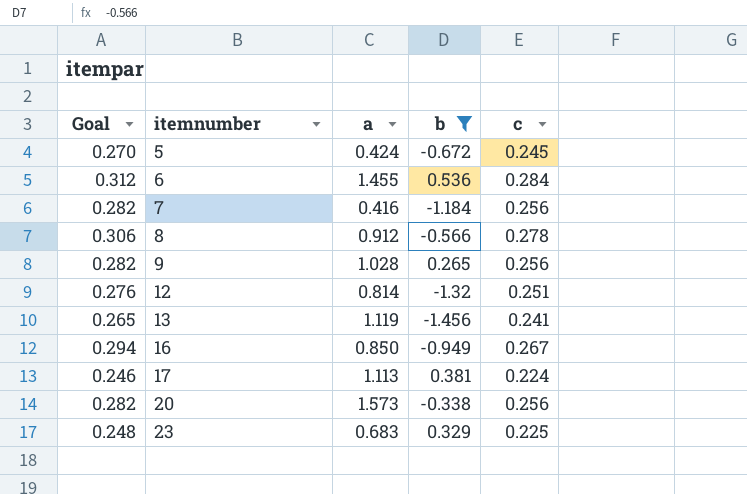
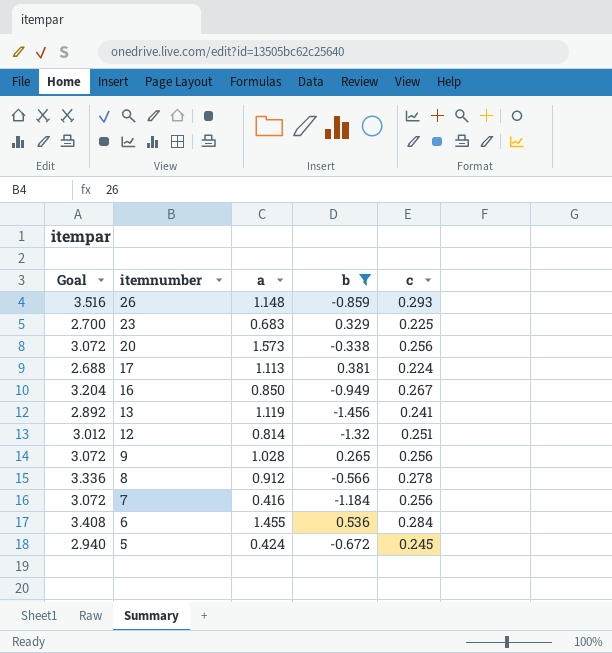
row order: itemnumber ascending -> itemnumber descending
column Goal | formula: [c] * 1.1 -> [c] * 12
row 26: none -> 3.516 | 1.148 | -0.859 | 0.293

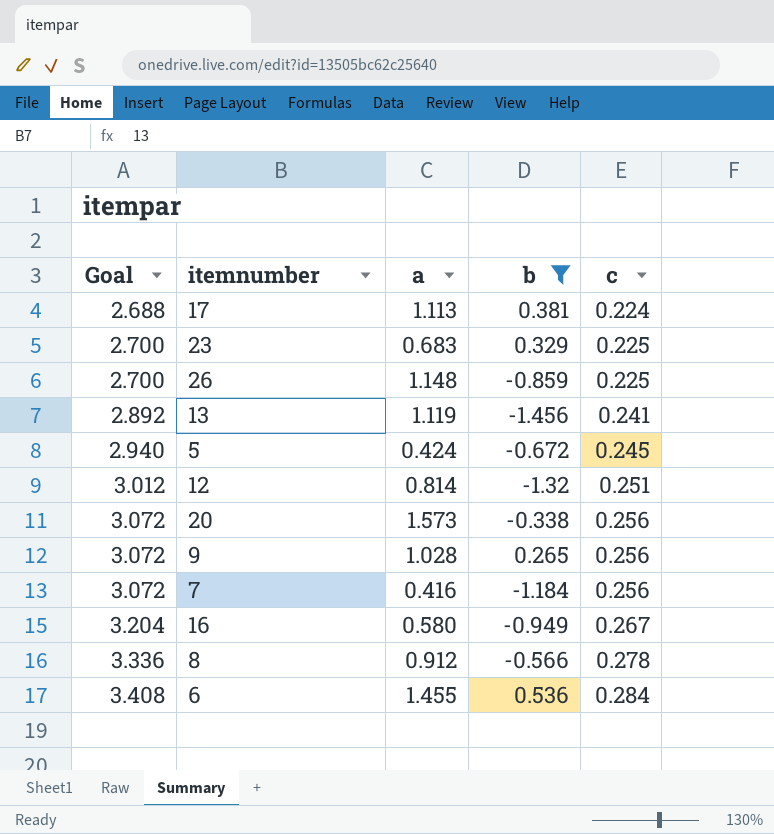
row order: itemnumber descending -> Goal ascending
26 | Goal: 3.516 -> 2.700
26 | c: 0.293 -> 0.225
16 | a: 0.850 -> 0.580

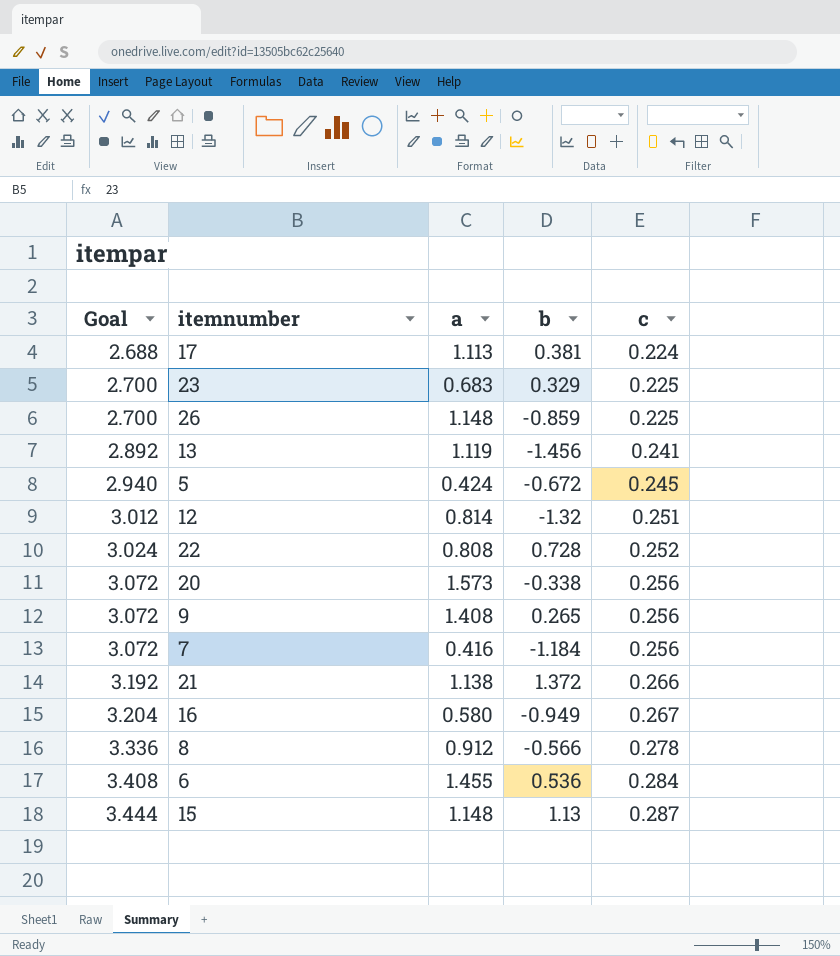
filter: b <= 0.536 -> none
9 | a: 1.028 -> 1.408

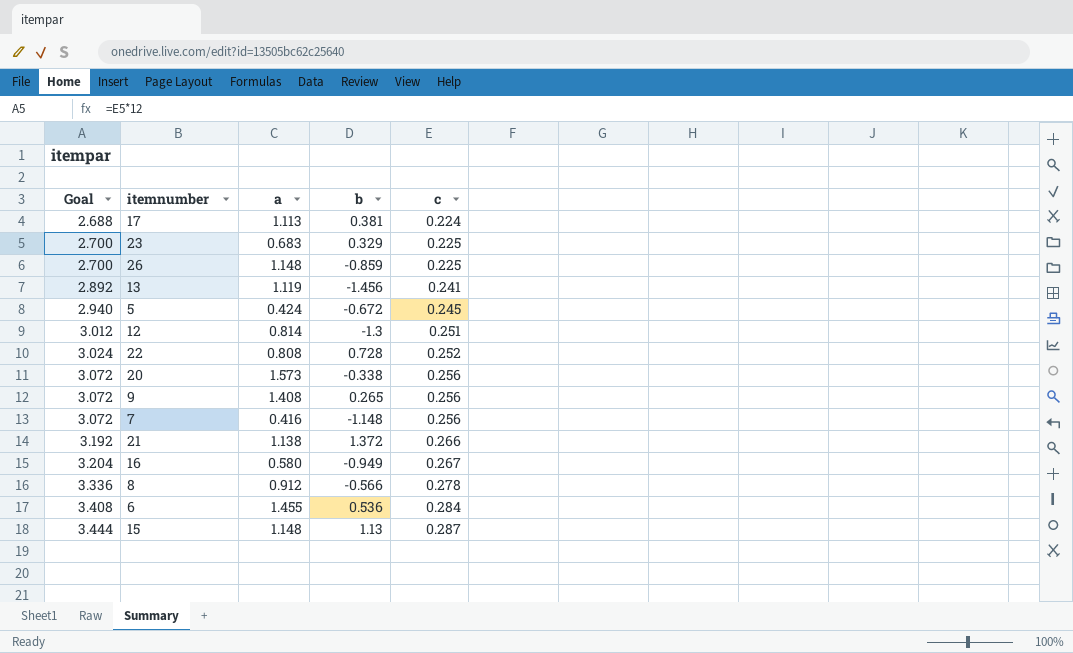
12 | b: -1.32 -> -1.3
7 | b: -1.184 -> -1.148

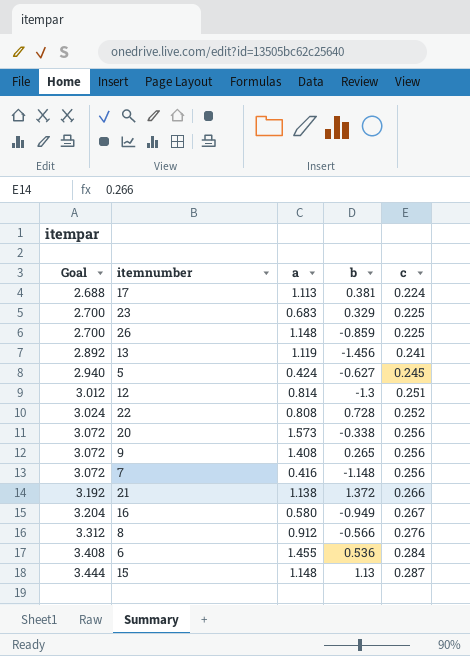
5 | b: -0.672 -> -0.627
8 | Goal: 3.336 -> 3.312
8 | c: 0.278 -> 0.276

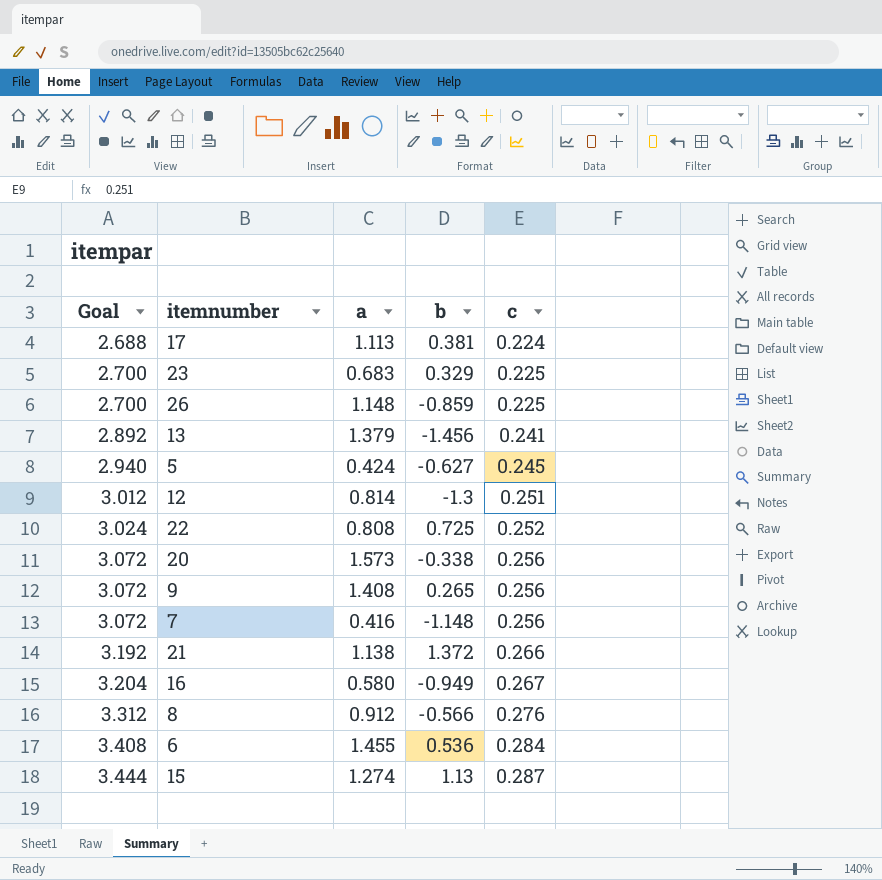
13 | a: 1.119 -> 1.379
22 | b: 0.728 -> 0.725
15 | a: 1.148 -> 1.274

